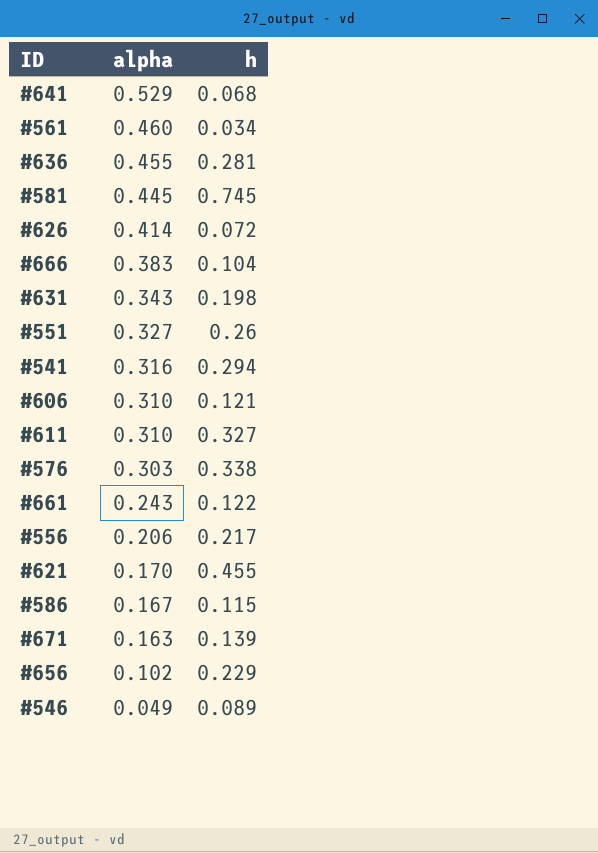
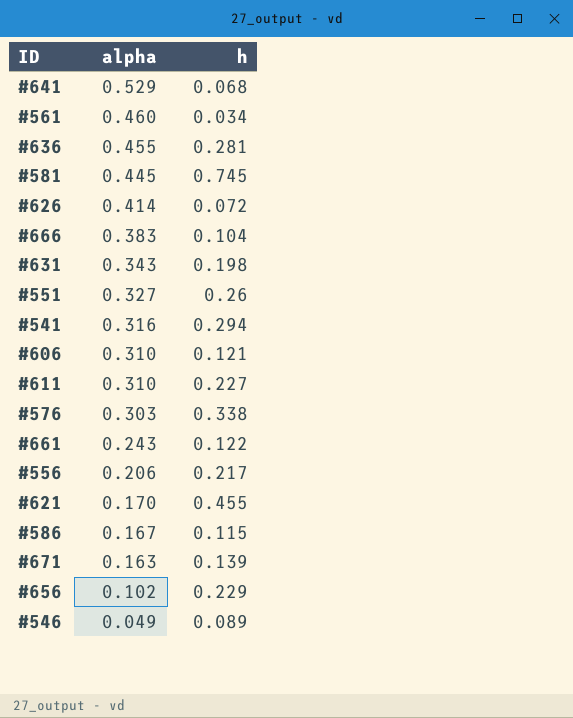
#611 | h: 0.327 -> 0.227

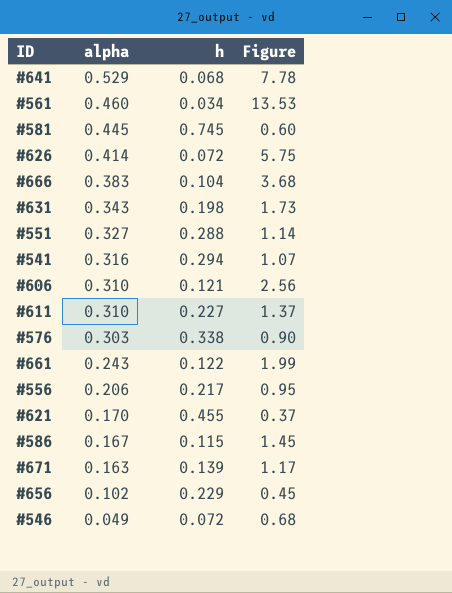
column Figure | formula: none -> [alpha] / [h]
row #636: 0.455 | 0.281 -> none
#551 | h: 0.26 -> 0.288
#546 | h: 0.089 -> 0.072

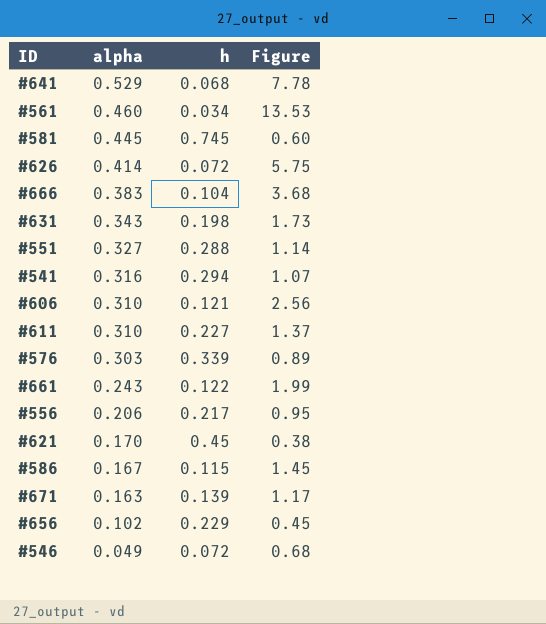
#576 | h: 0.338 -> 0.339
#576 | Figure: 0.90 -> 0.89
#621 | h: 0.455 -> 0.45
#621 | Figure: 0.37 -> 0.38

